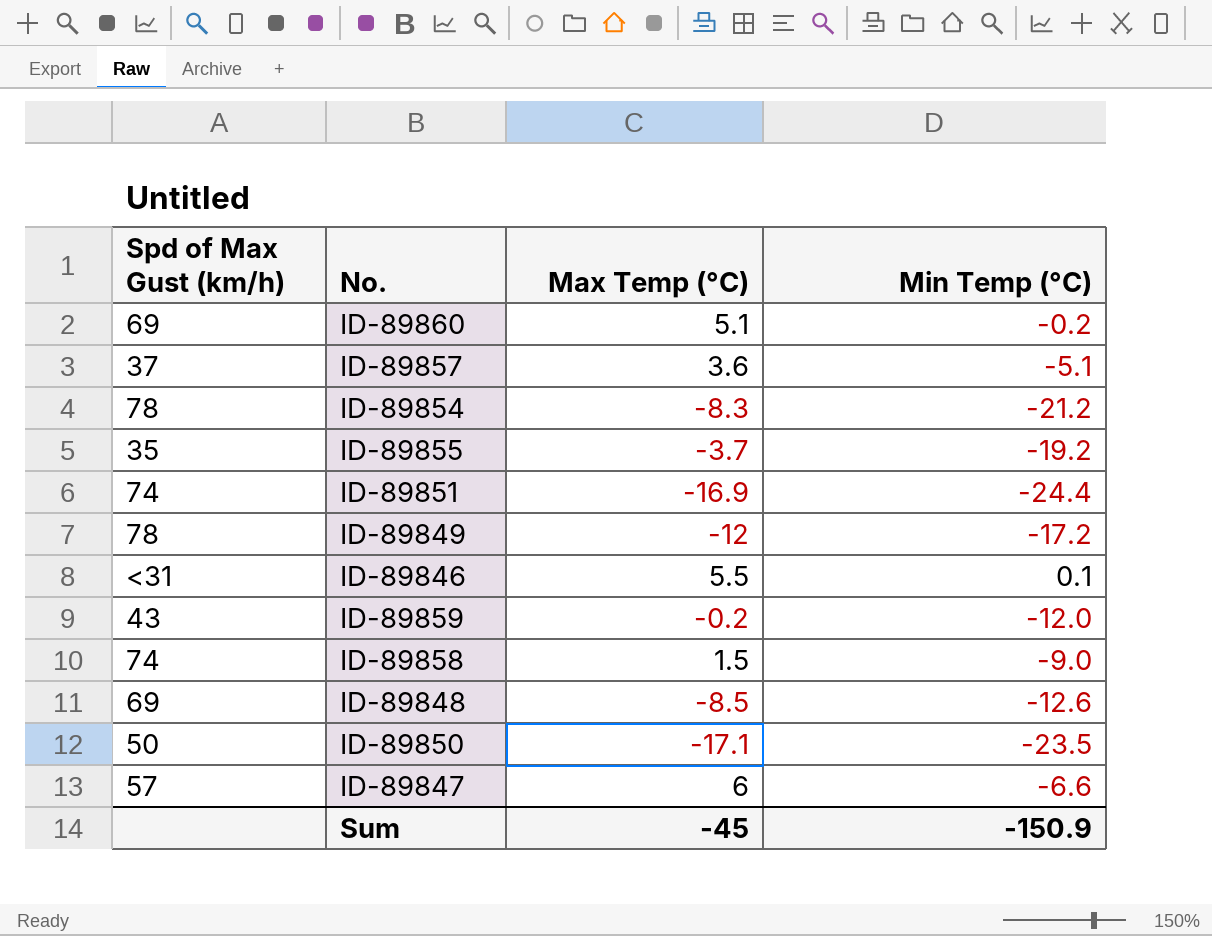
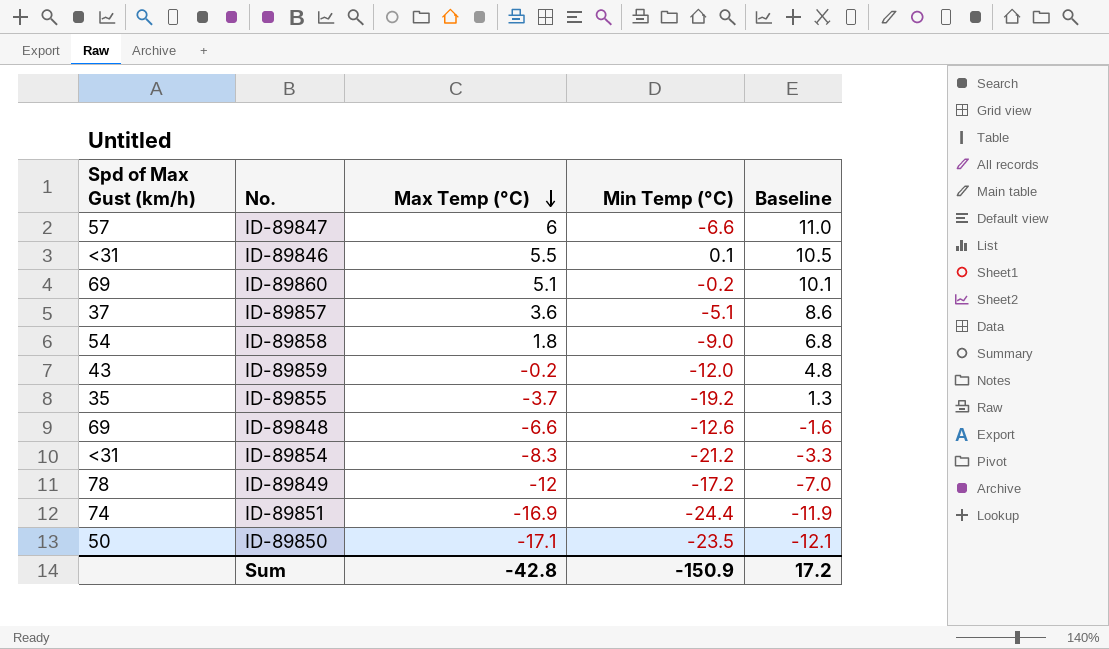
row order: none -> Max Temp (°C) descending
column Baseline | formula: none -> [Max Temp (°C)] + 5
ID-89858 | Spd of Max Gust (km/h): 74 -> 54
ID-89858 | Max Temp (°C): 1.5 -> 1.8
ID-89848 | Max Temp (°C): -8.5 -> -6.6
ID-89854 | Spd of Max Gust (km/h): 78 -> <31
Sum | Max Temp (°C): -45 -> -42.8

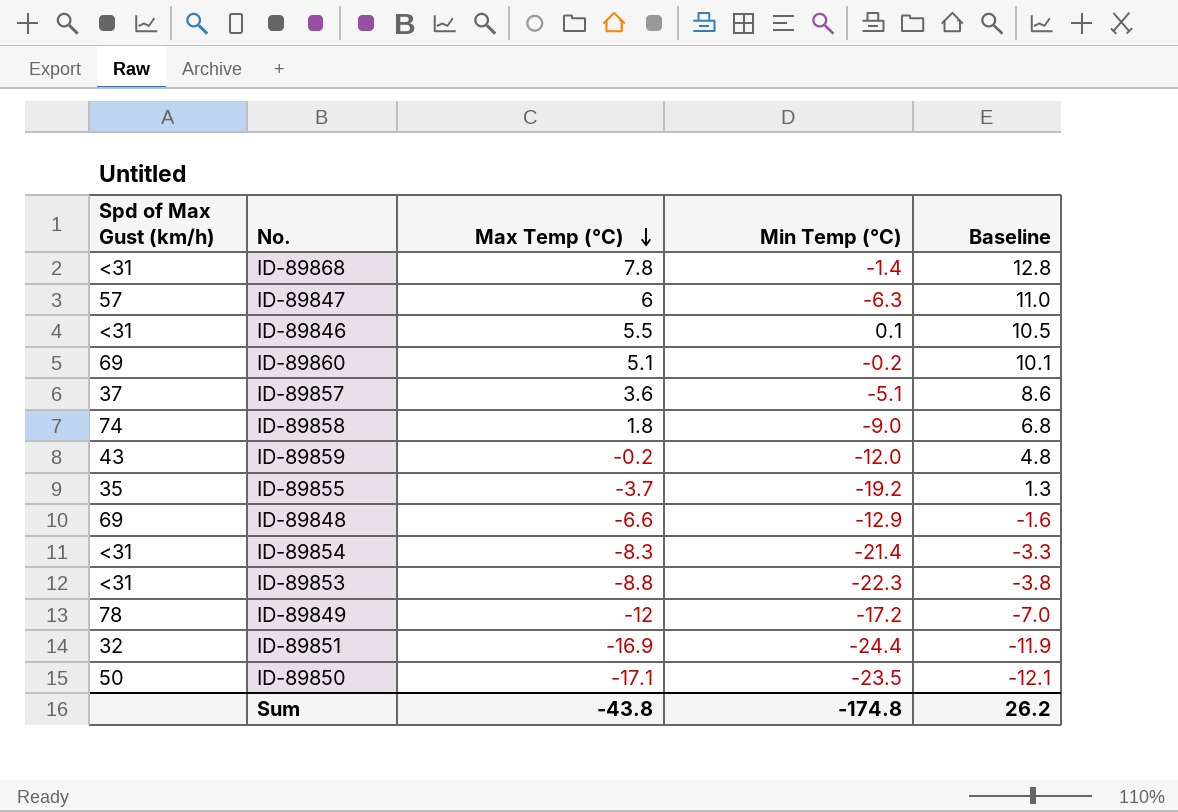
row ID-89868: none -> <31 | 7.8 | -1.4 | 12.8
ID-89847 | Min Temp (°C): -6.6 -> -6.3
ID-89858 | Spd of Max Gust (km/h): 54 -> 74
ID-89848 | Min Temp (°C): -12.6 -> -12.9
ID-89854 | Min Temp (°C): -21.2 -> -21.4
row ID-89853: none -> <31 | -8.8 | -22.3 | -3.8
ID-89851 | Spd of Max Gust (km/h): 74 -> 32
Sum | Max Temp (°C): -42.8 -> -43.8
Sum | Min Temp (°C): -150.9 -> -174.8
Sum | Baseline: 17.2 -> 26.2

